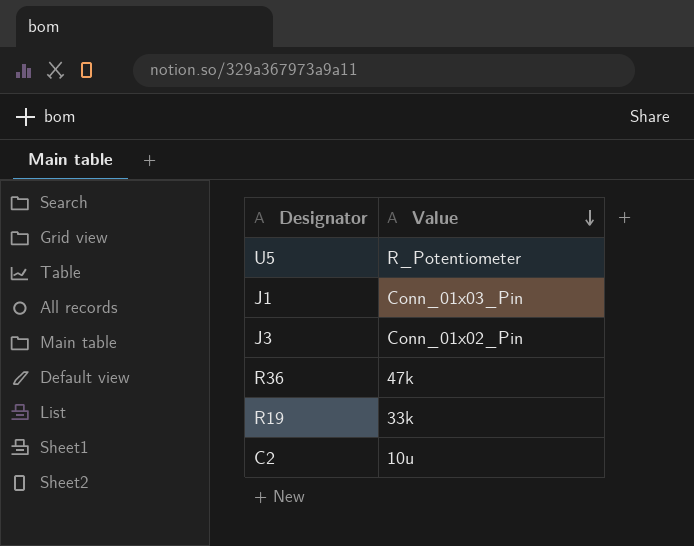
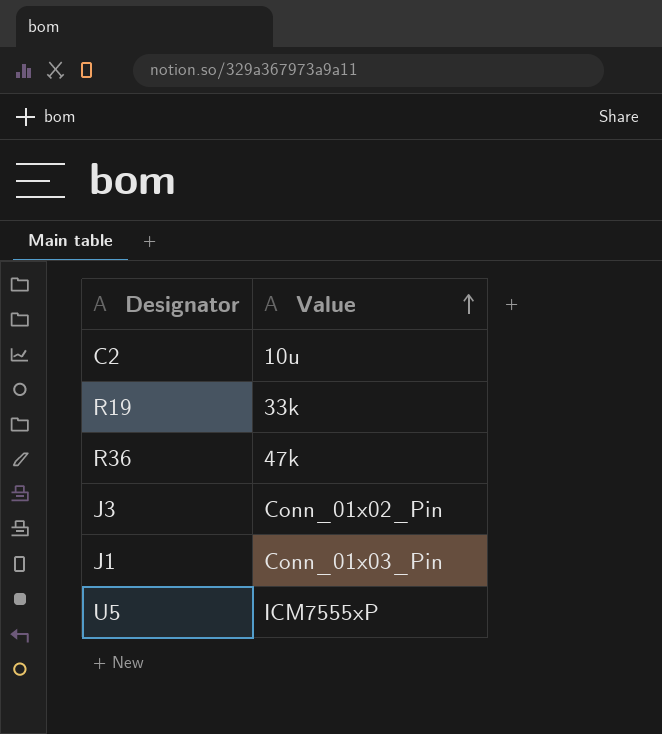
row order: Value descending -> Value ascending
U5 | Value: R_Potentiometer -> ICM7555xP

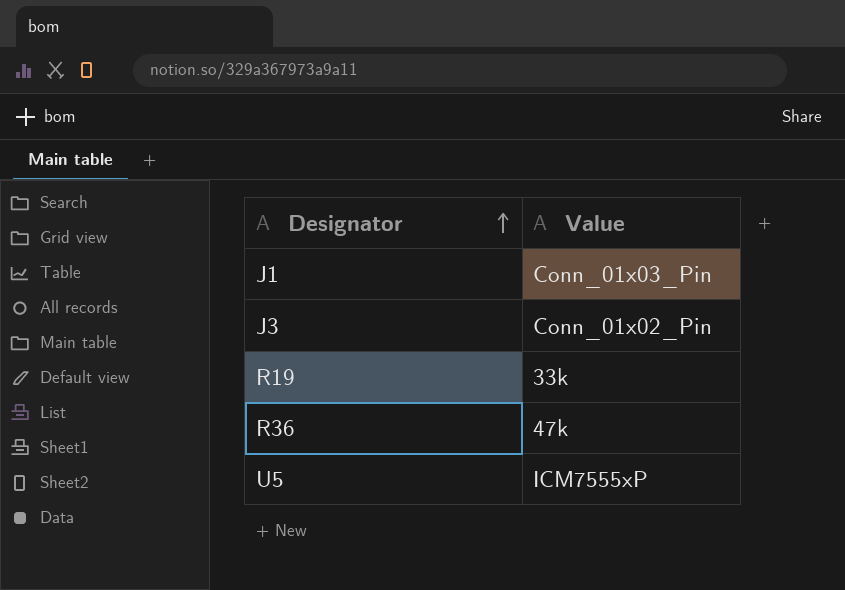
row order: Value ascending -> Designator ascending
row C2: 10u -> none

